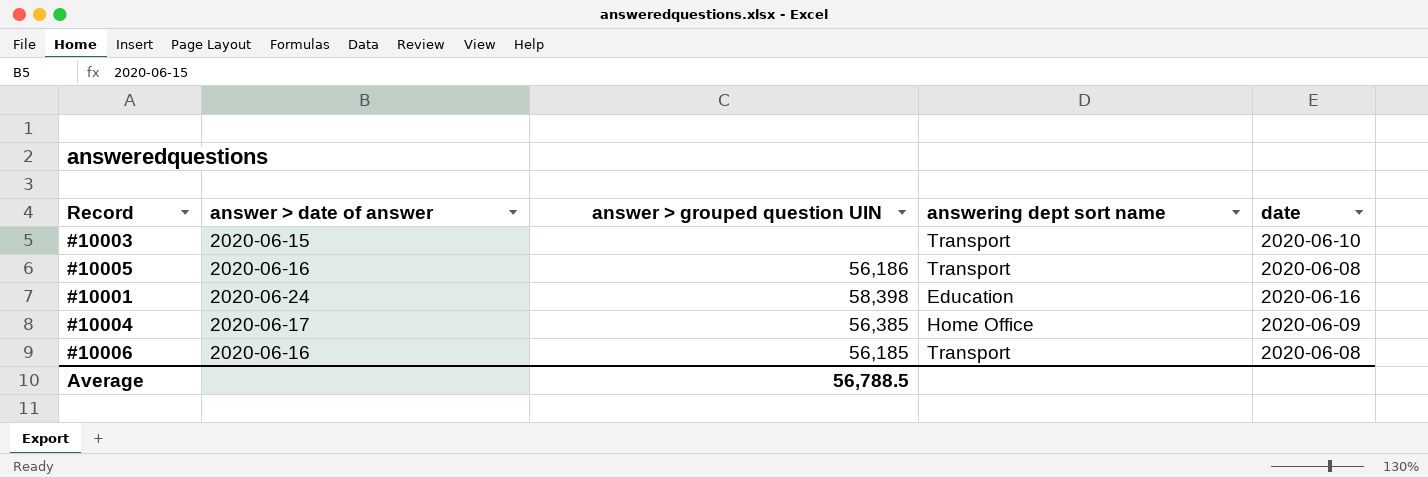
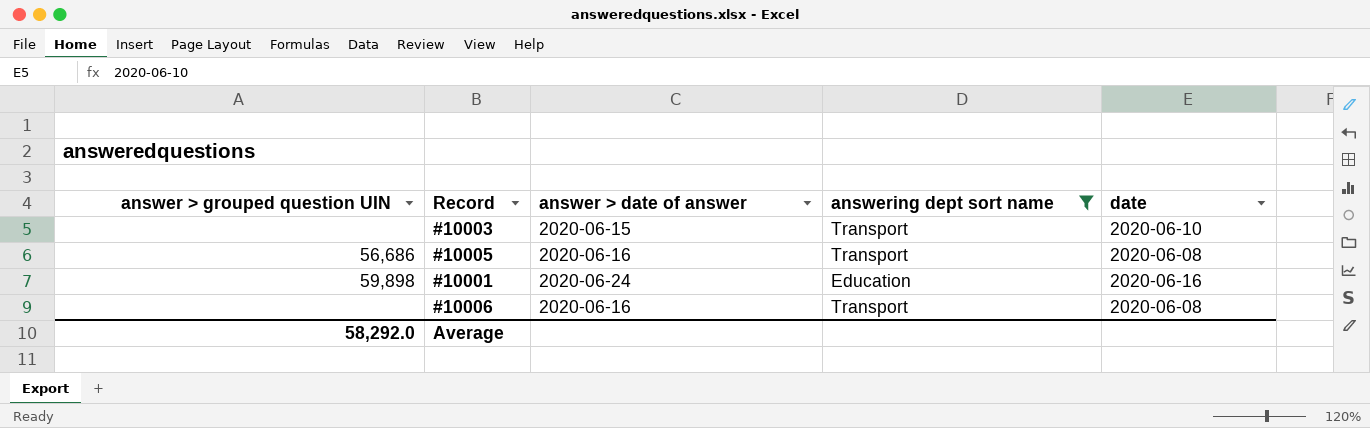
filter: none -> answering dept sort name != Home Office
column answer > grouped question UIN | position: 3 -> 1
#10005 | answer > grouped question UIN: 56,186 -> 56,686
#10001 | answer > grouped question UIN: 58,398 -> 59,898
#10006 | answer > grouped question UIN: 56,185 -> none
Average | answer > grouped question UIN: 56,788.5 -> 58,292.0

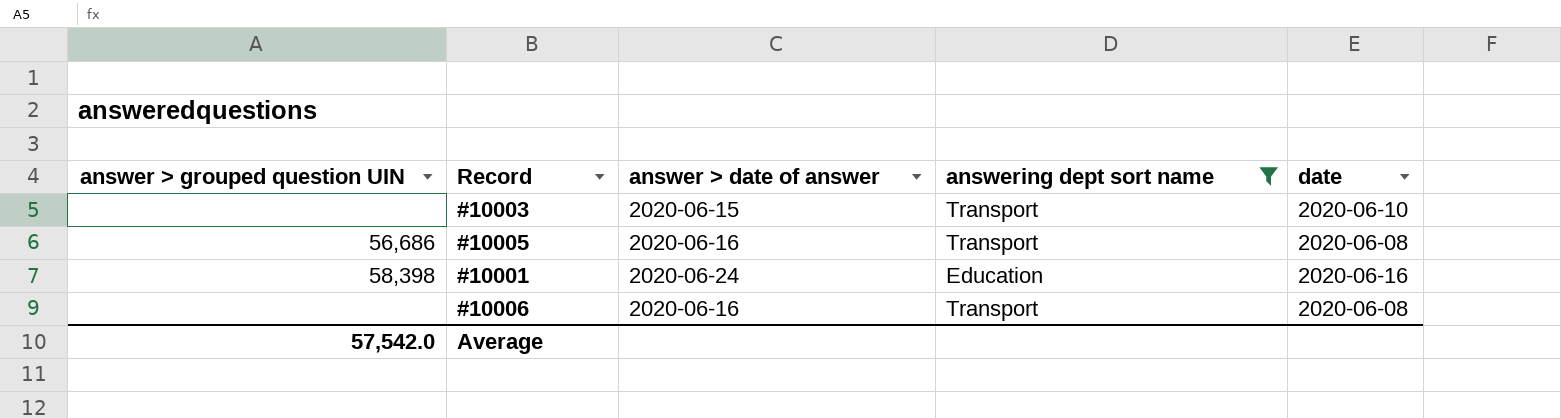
#10001 | answer > grouped question UIN: 59,898 -> 58,398
Average | answer > grouped question UIN: 58,292.0 -> 57,542.0

